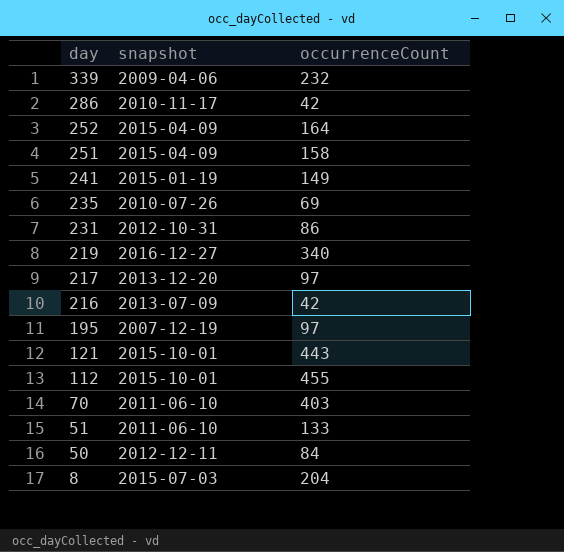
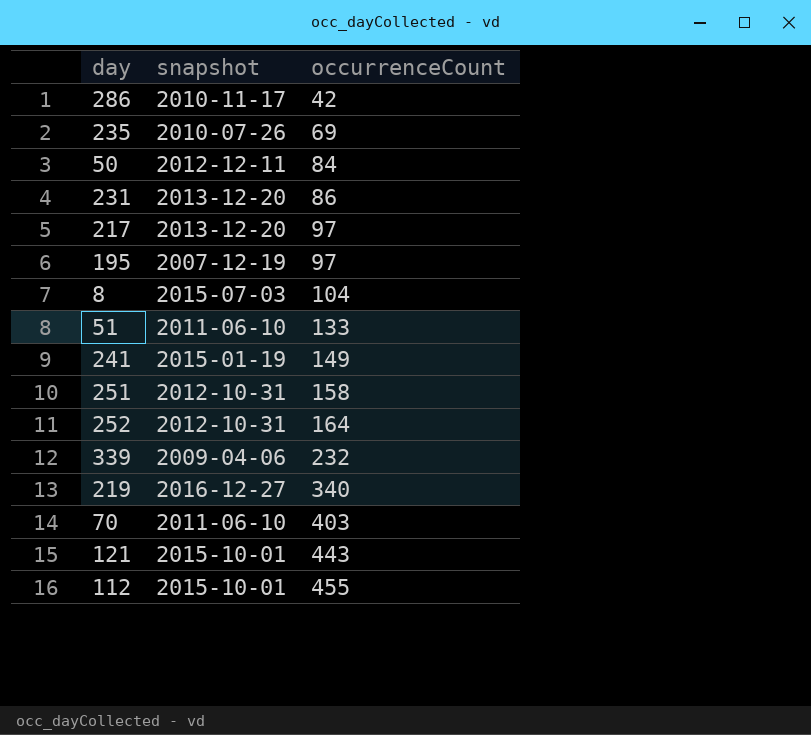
row order: day descending -> occurrenceCount ascending
row 216: 2013-07-09 | 42 -> none
231 | snapshot: 2012-10-31 -> 2013-12-20
8 | occurrenceCount: 204 -> 104
251 | snapshot: 2015-04-09 -> 2012-10-31
252 | snapshot: 2015-04-09 -> 2012-10-31

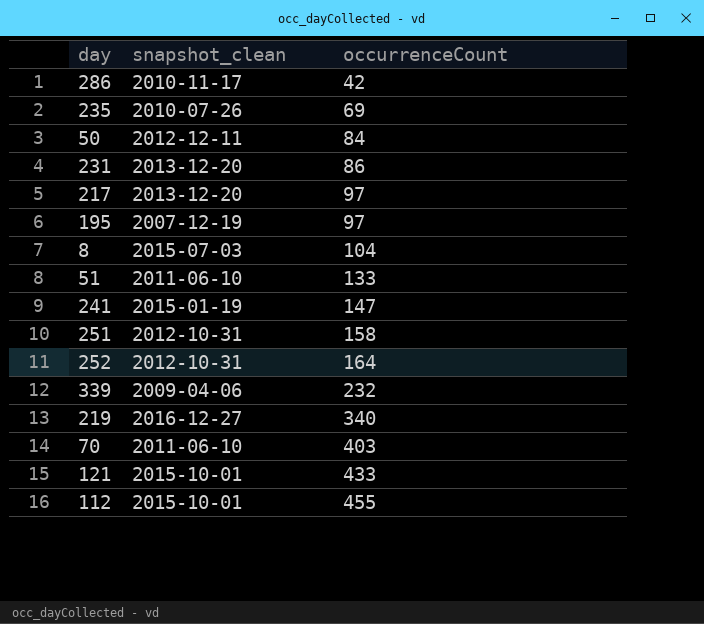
column name: snapshot -> snapshot_clean
241 | occurrenceCount: 149 -> 147
121 | occurrenceCount: 443 -> 433

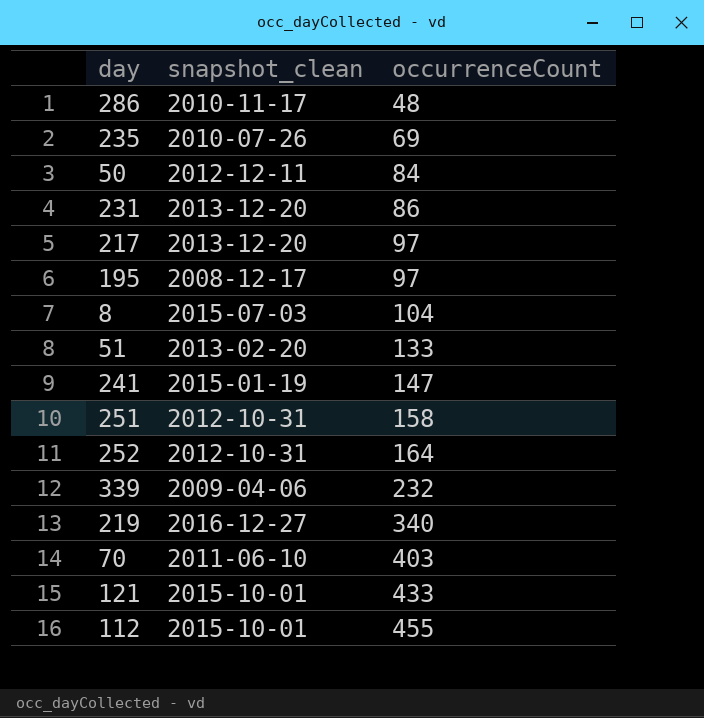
286 | occurrenceCount: 42 -> 48
195 | snapshot_clean: 2007-12-19 -> 2008-12-17
51 | snapshot_clean: 2011-06-10 -> 2013-02-20

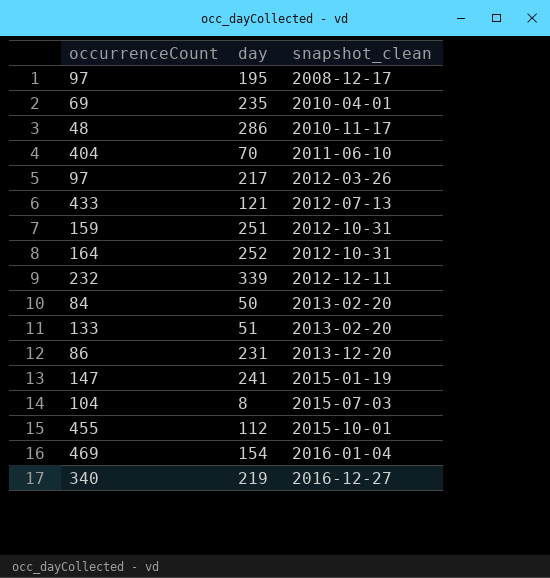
row order: occurrenceCount ascending -> snapshot_clean ascending
column occurrenceCount | position: 3 -> 1
235 | snapshot_clean: 2010-07-26 -> 2010-04-01
70 | occurrenceCount: 403 -> 404
217 | snapshot_clean: 2013-12-20 -> 2012-03-26
121 | snapshot_clean: 2015-10-01 -> 2012-07-13
251 | occurrenceCount: 158 -> 159
339 | snapshot_clean: 2009-04-06 -> 2012-12-11
50 | snapshot_clean: 2012-12-11 -> 2013-02-20
row 154: none -> 469 | 2016-01-04

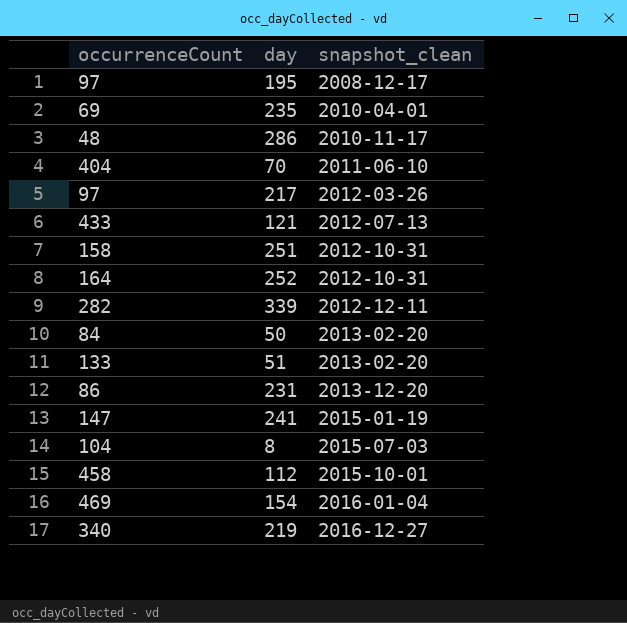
251 | occurrenceCount: 159 -> 158
339 | occurrenceCount: 232 -> 282
112 | occurrenceCount: 455 -> 458

